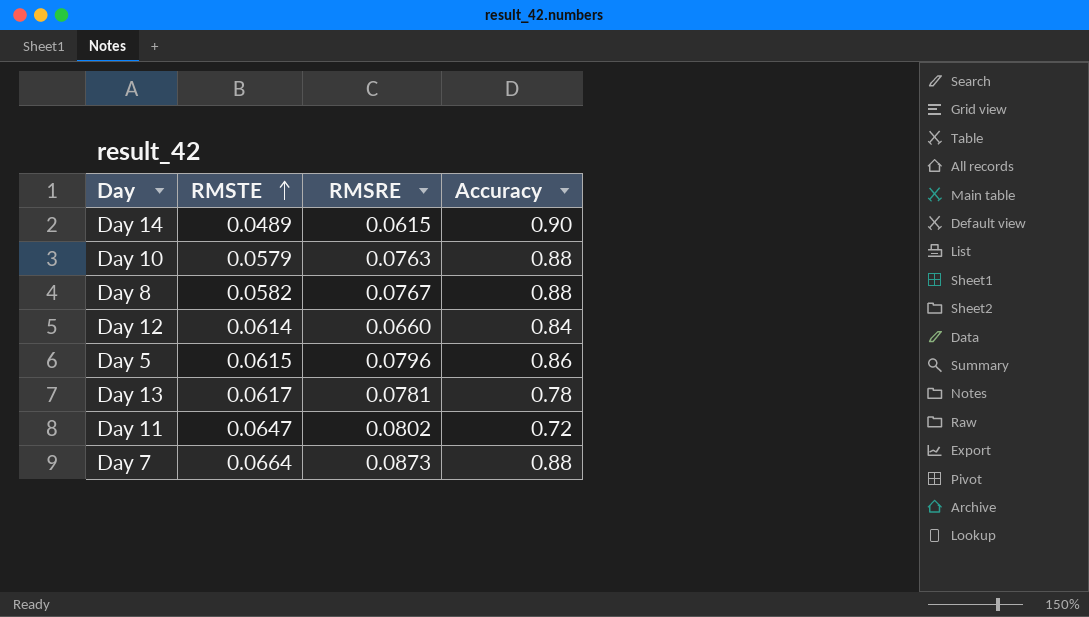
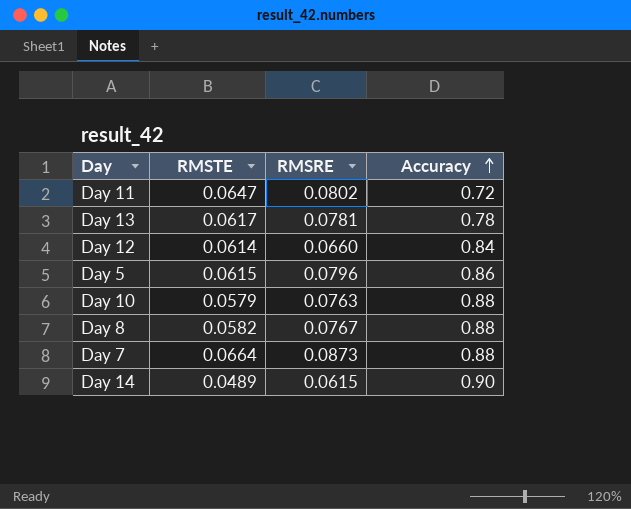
row order: RMSTE ascending -> Accuracy ascending

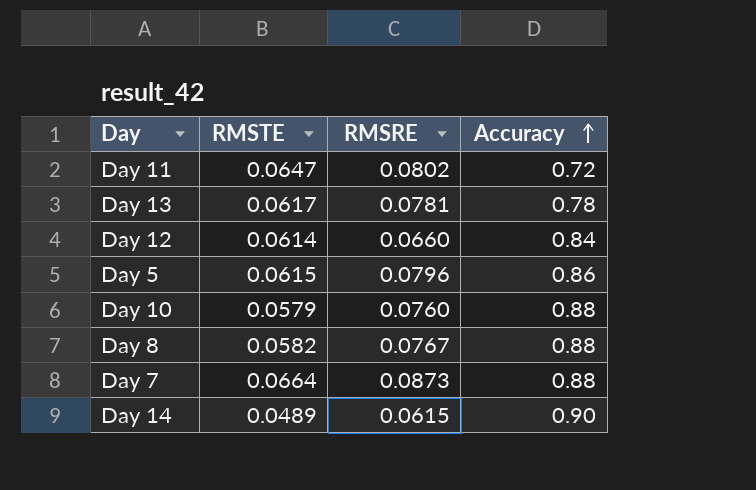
Day 10 | RMSRE: 0.0763 -> 0.0760

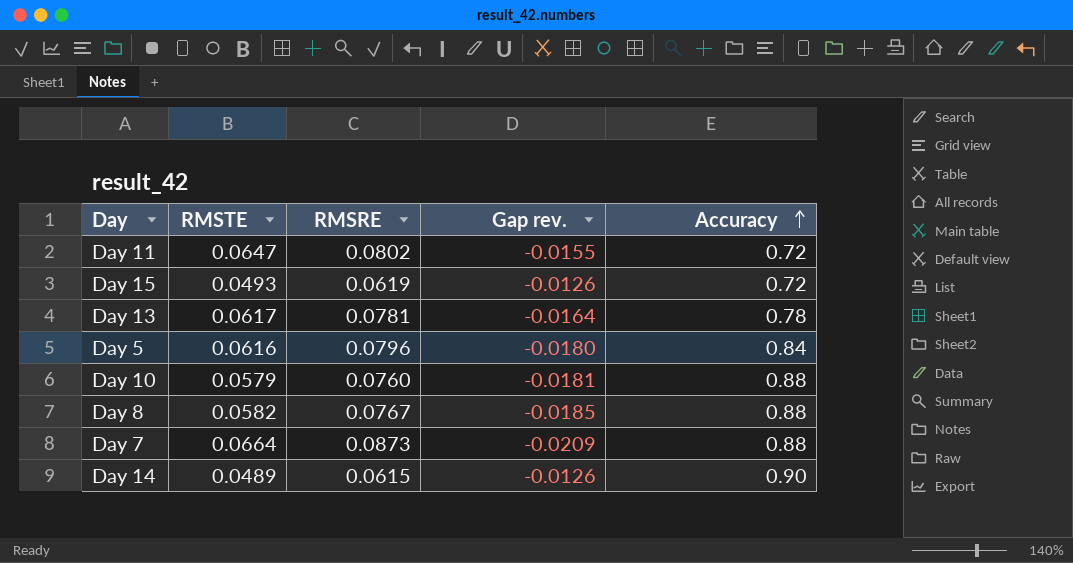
column Gap rev. | formula: none -> [RMSTE] - [RMSRE]
row Day 12: 0.0614 | 0.0660 | 0.84 -> none
row Day 15: none -> 0.0493 | 0.0619 | -0.0126 | 0.72
Day 5 | RMSTE: 0.0615 -> 0.0616
Day 5 | Accuracy: 0.86 -> 0.84

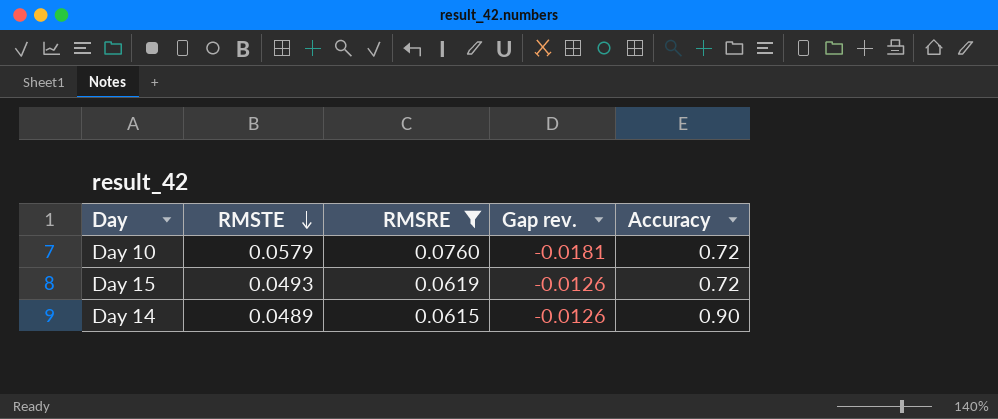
filter: none -> RMSRE <= 0.0760
row order: Accuracy ascending -> RMSTE descending
Day 10 | Accuracy: 0.88 -> 0.72

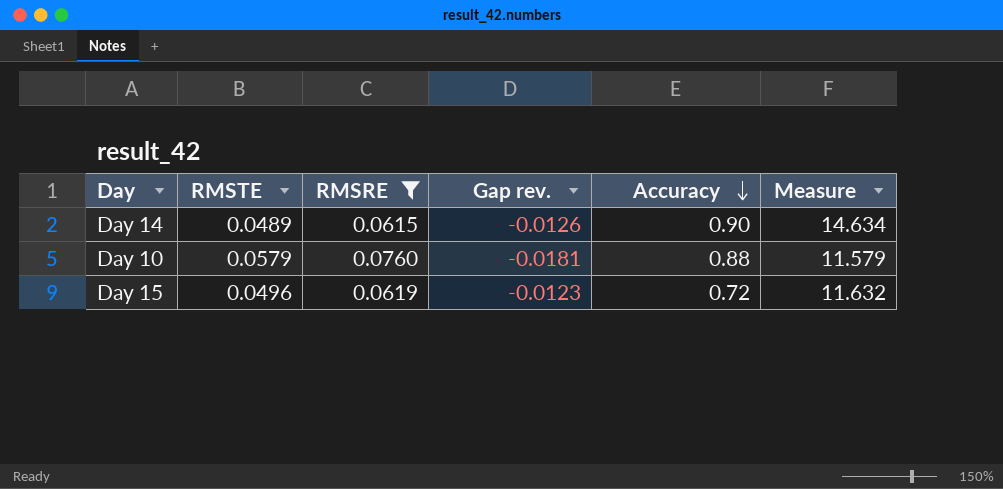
row order: RMSTE descending -> Accuracy descending
column Measure | formula: none -> [Accuracy] / [RMSRE]
Day 10 | Accuracy: 0.72 -> 0.88
Day 15 | RMSTE: 0.0493 -> 0.0496
Day 15 | Gap rev.: -0.0126 -> -0.0123

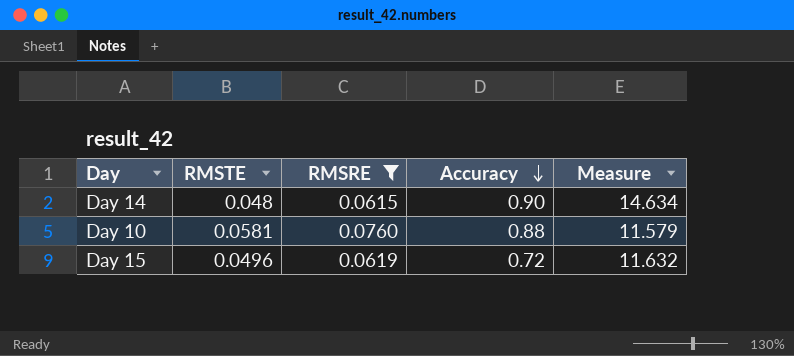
column Gap rev. | formula: [RMSTE] - [RMSRE] -> none
Day 14 | RMSTE: 0.0489 -> 0.048
Day 10 | RMSTE: 0.0579 -> 0.0581

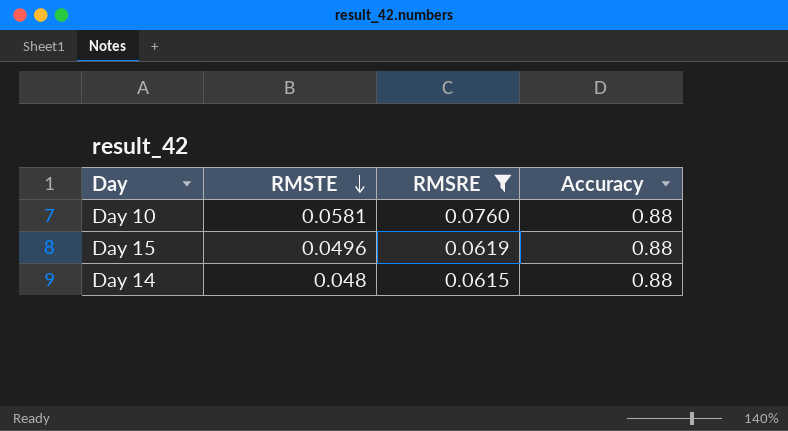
row order: Accuracy descending -> RMSTE descending
column Measure | formula: [Accuracy] / [RMSRE] -> none
Day 15 | Accuracy: 0.72 -> 0.88
Day 14 | Accuracy: 0.90 -> 0.88

